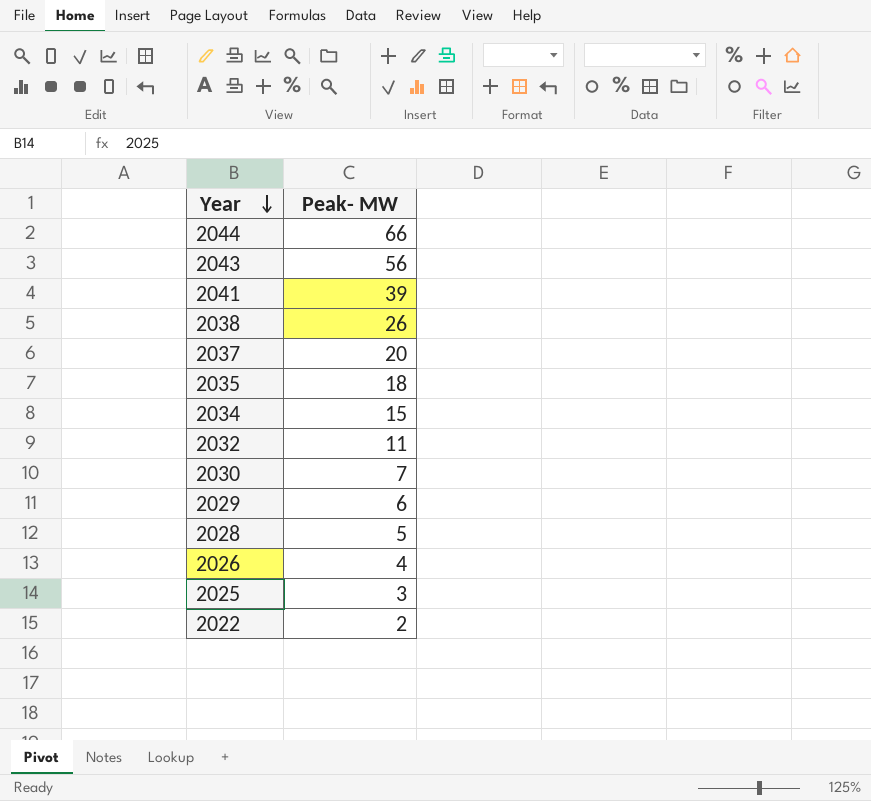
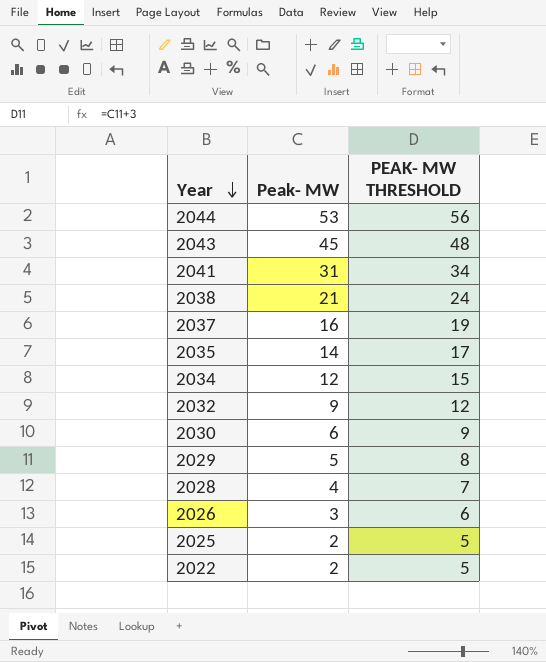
column PEAK- MW THRESHOLD | formula: none -> [Peak- MW] + 3
2044 | Peak- MW: 66 -> 53
2043 | Peak- MW: 56 -> 45
2041 | Peak- MW: 39 -> 31
2038 | Peak- MW: 26 -> 21
2037 | Peak- MW: 20 -> 16
2035 | Peak- MW: 18 -> 14
2034 | Peak- MW: 15 -> 12
2032 | Peak- MW: 11 -> 9
2030 | Peak- MW: 7 -> 6
2029 | Peak- MW: 6 -> 5
2028 | Peak- MW: 5 -> 4
2026 | Peak- MW: 4 -> 3
2025 | Peak- MW: 3 -> 2

